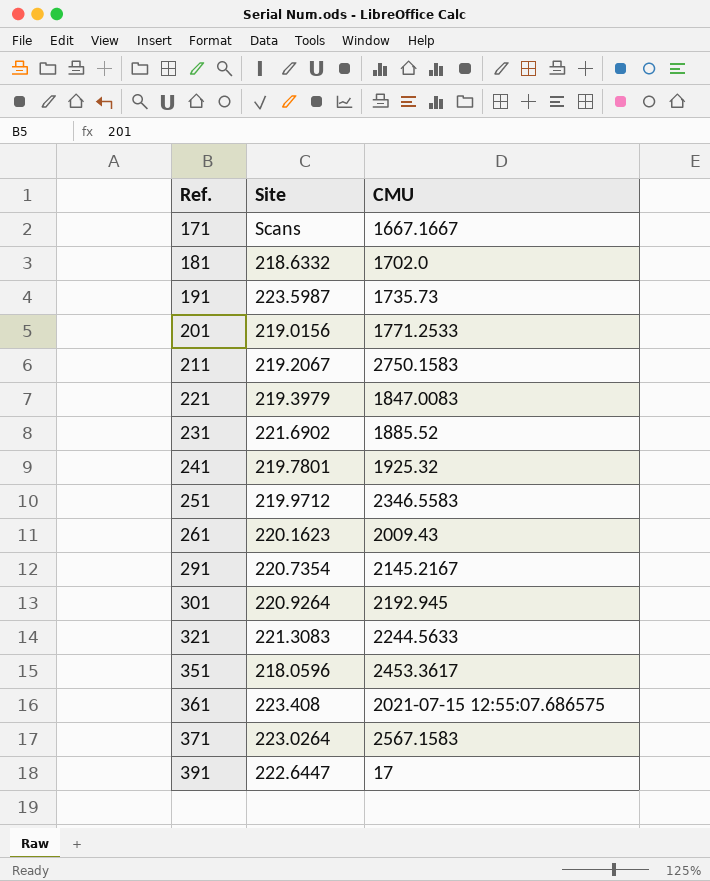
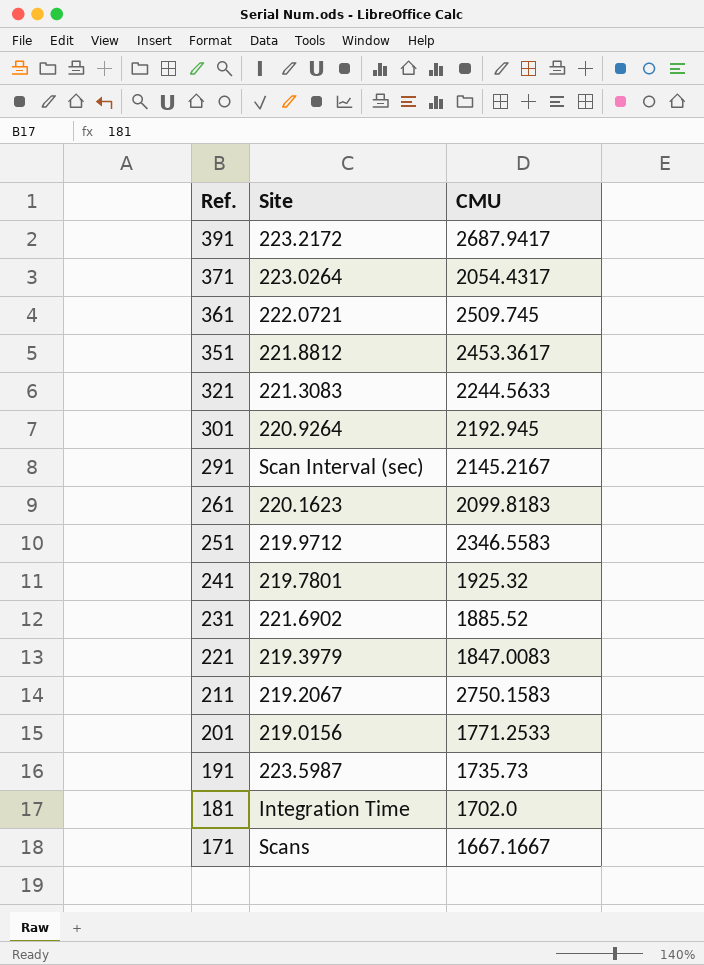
row order: Ref. ascending -> Ref. descending
391 | Site: 222.6447 -> 223.2172
391 | CMU: 17 -> 2687.9417
371 | CMU: 2567.1583 -> 2054.4317
361 | Site: 223.408 -> 222.0721
361 | CMU: 2021-07-15 12:55:07.686575 -> 2509.745
351 | Site: 218.0596 -> 221.8812
291 | Site: 220.7354 -> Scan Interval (sec)
261 | CMU: 2009.43 -> 2099.8183
181 | Site: 218.6332 -> Integration Time

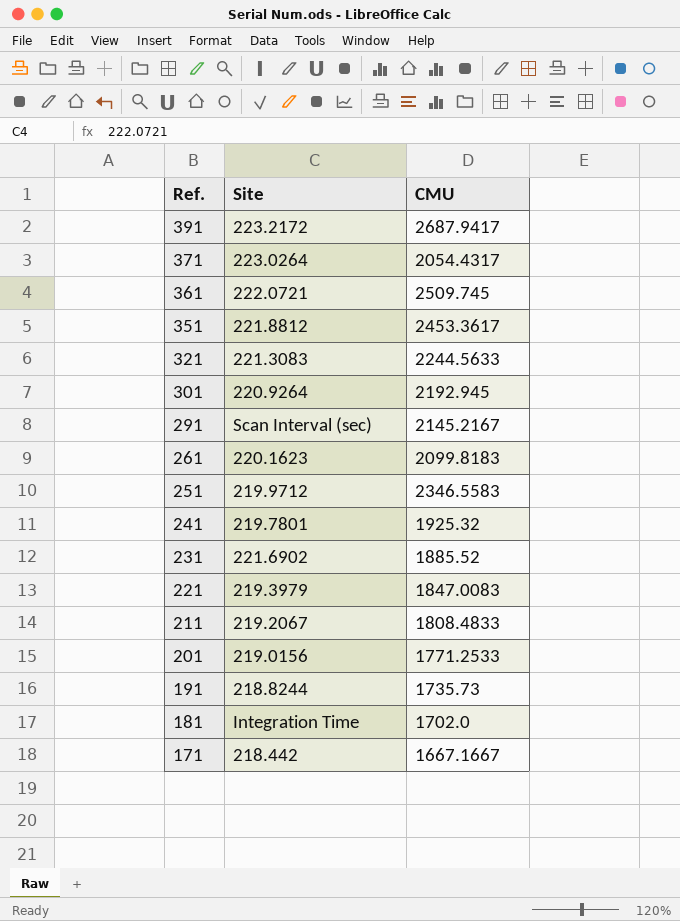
211 | CMU: 2750.1583 -> 1808.4833
191 | Site: 223.5987 -> 218.8244
171 | Site: Scans -> 218.442

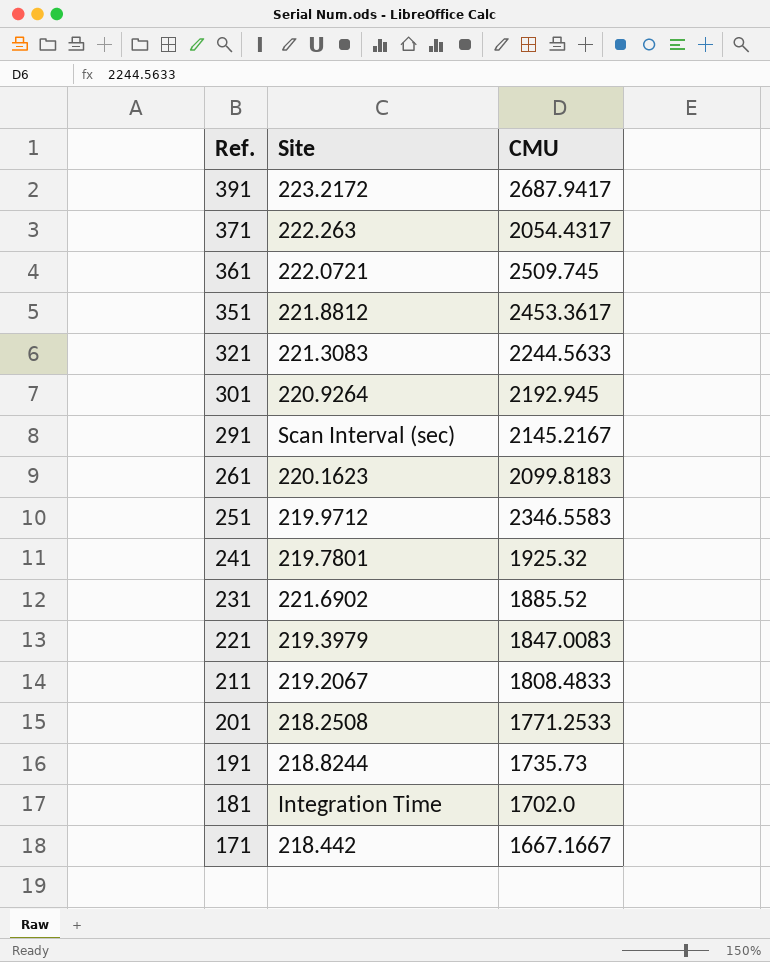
371 | Site: 223.0264 -> 222.263
201 | Site: 219.0156 -> 218.2508

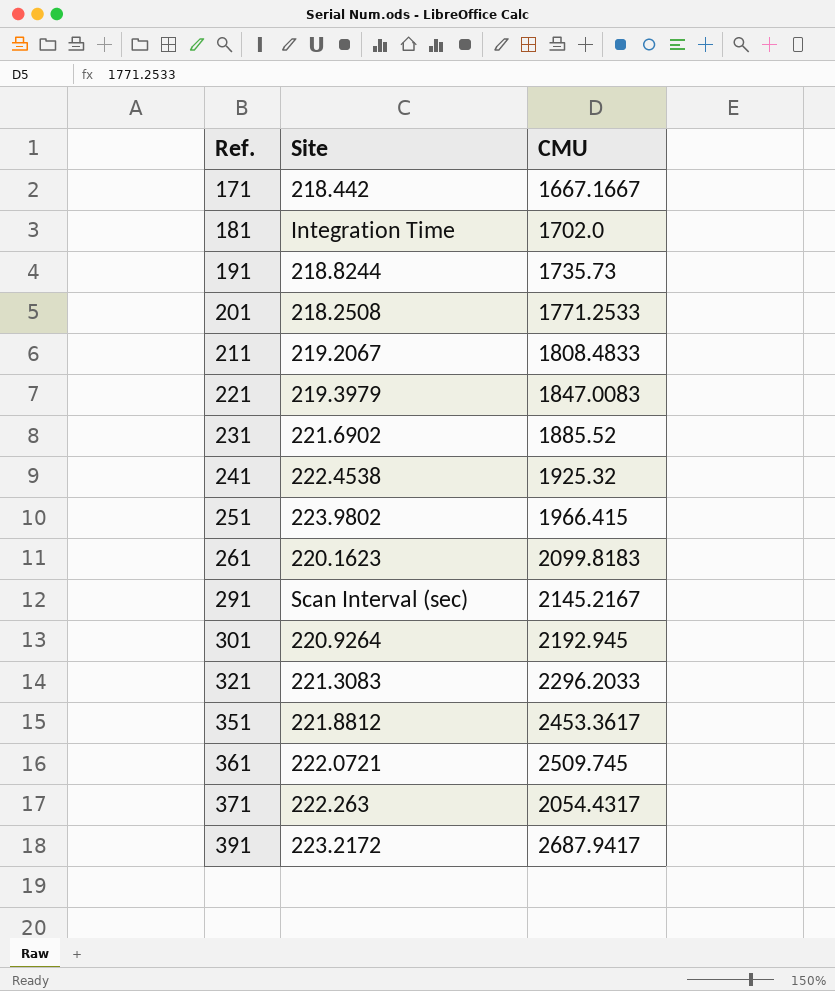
row order: Ref. descending -> Ref. ascending
241 | Site: 219.7801 -> 222.4538
251 | Site: 219.9712 -> 223.9802
251 | CMU: 2346.5583 -> 1966.415
321 | CMU: 2244.5633 -> 2296.2033

